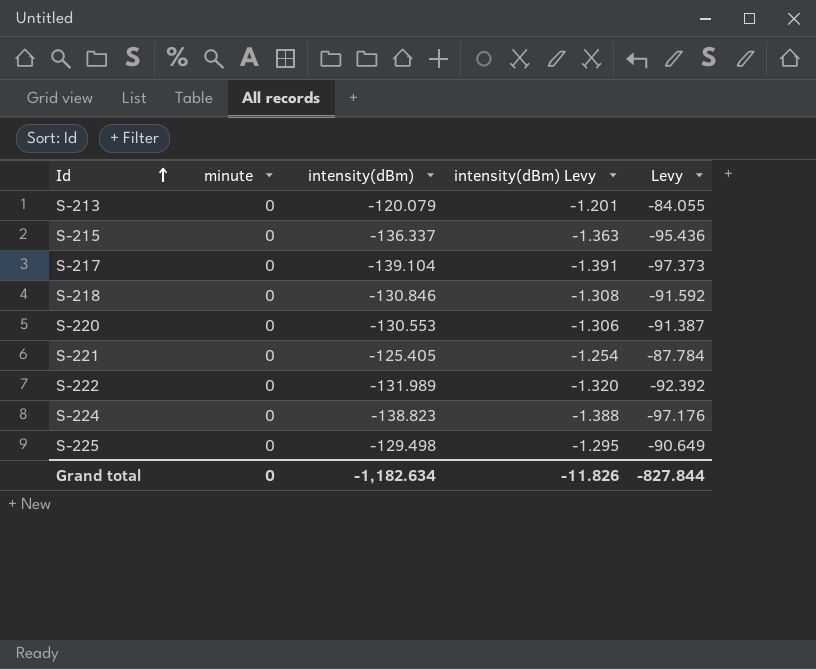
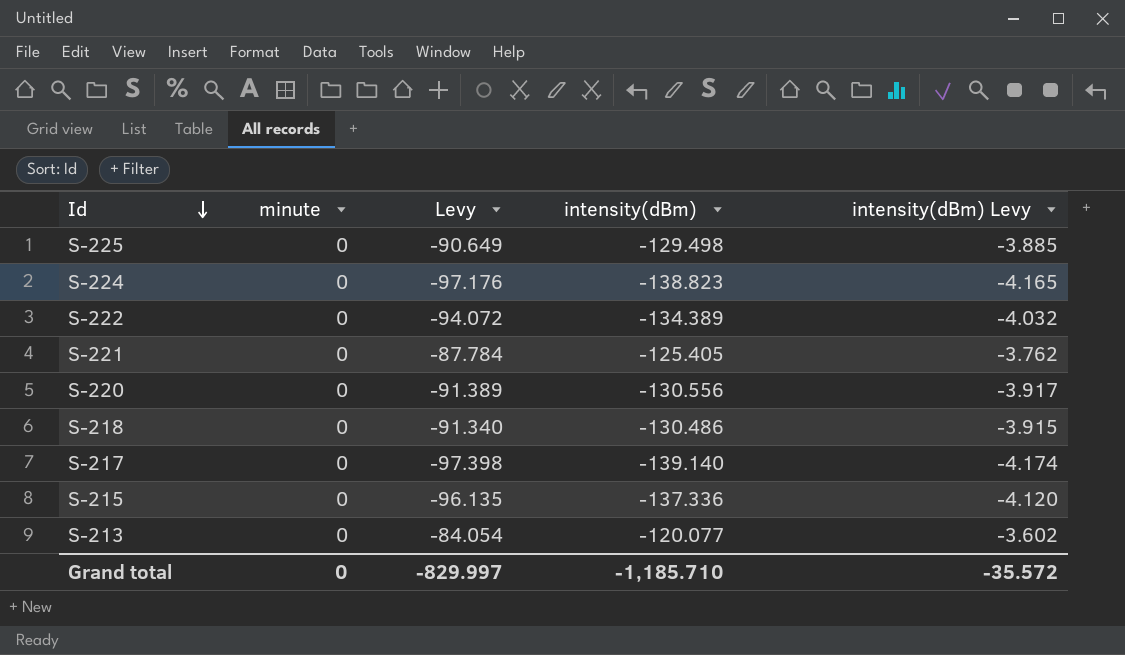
row order: Id ascending -> Id descending
column Levy | position: 5 -> 3
column intensity(dBm) Levy | formula: [intensity(dBm)] * 0.01 -> [intensity(dBm)] * 0.03
S-222 | Levy: -92.392 -> -94.072
S-222 | intensity(dBm): -131.989 -> -134.389
S-220 | Levy: -91.387 -> -91.389
S-220 | intensity(dBm): -130.553 -> -130.556
S-218 | Levy: -91.592 -> -91.340
S-218 | intensity(dBm): -130.846 -> -130.486
S-217 | Levy: -97.373 -> -97.398
S-217 | intensity(dBm): -139.104 -> -139.140
S-215 | Levy: -95.436 -> -96.135
S-215 | intensity(dBm): -136.337 -> -137.336
S-213 | Levy: -84.055 -> -84.054
S-213 | intensity(dBm): -120.079 -> -120.077
Grand total | Levy: -827.844 -> -829.997
Grand total | intensity(dBm): -1,182.634 -> -1,185.710
Grand total | intensity(dBm) Levy: -11.826 -> -35.572

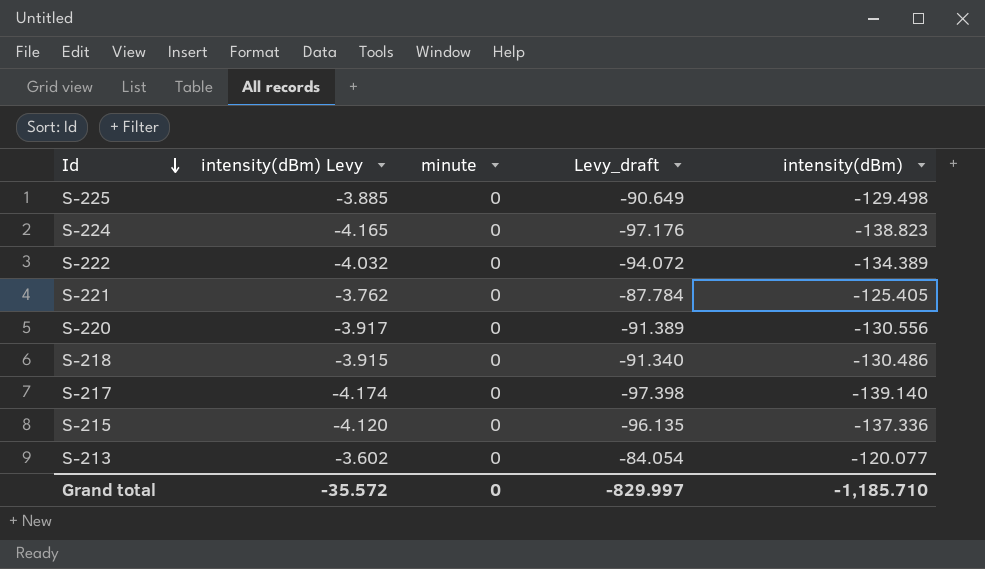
column intensity(dBm) Levy | position: 5 -> 2
column name: Levy -> Levy_draft

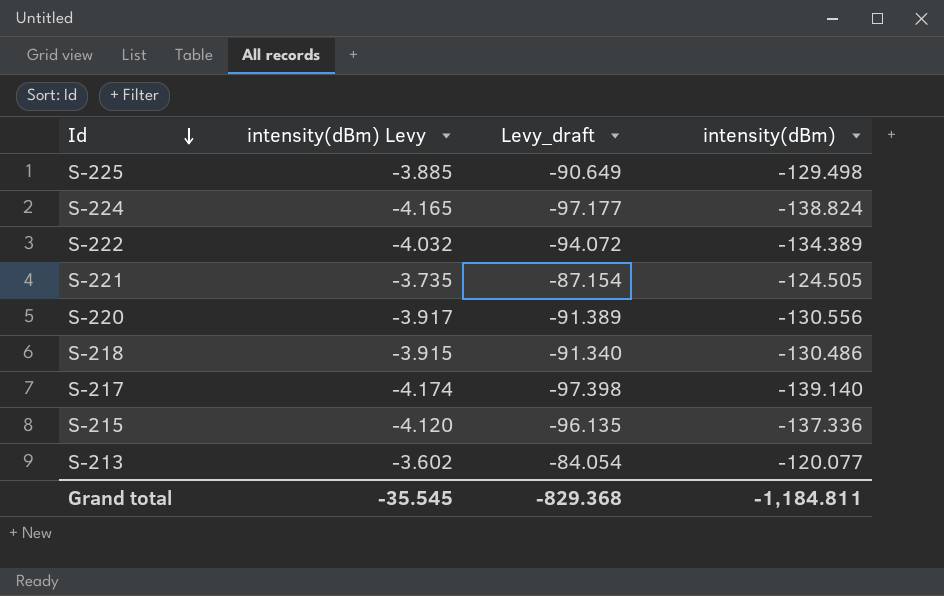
column minute | position: 3 -> none
S-224 | Levy_draft: -97.176 -> -97.177
S-224 | intensity(dBm): -138.823 -> -138.824
S-221 | intensity(dBm) Levy: -3.762 -> -3.735
S-221 | Levy_draft: -87.784 -> -87.154
S-221 | intensity(dBm): -125.405 -> -124.505
Grand total | intensity(dBm) Levy: -35.572 -> -35.545
Grand total | Levy_draft: -829.997 -> -829.368
Grand total | intensity(dBm): -1,185.710 -> -1,184.811

